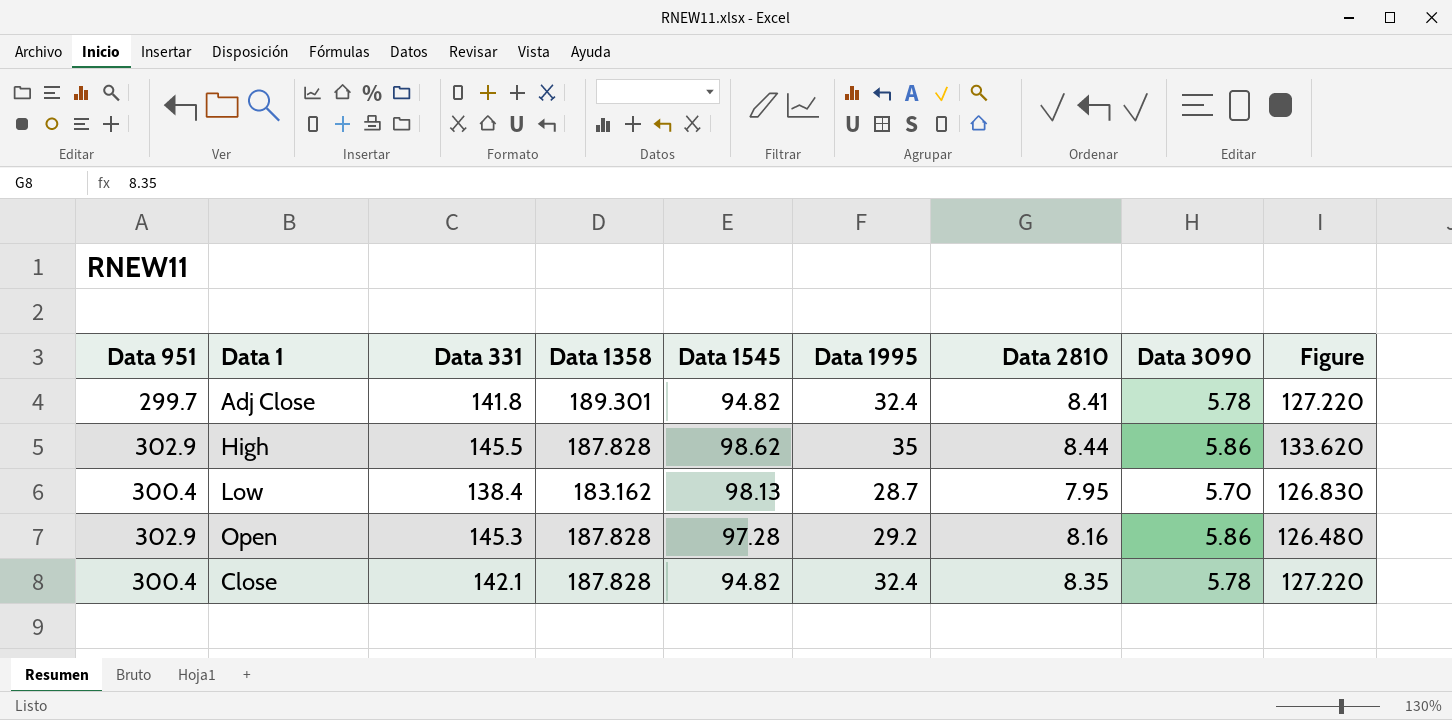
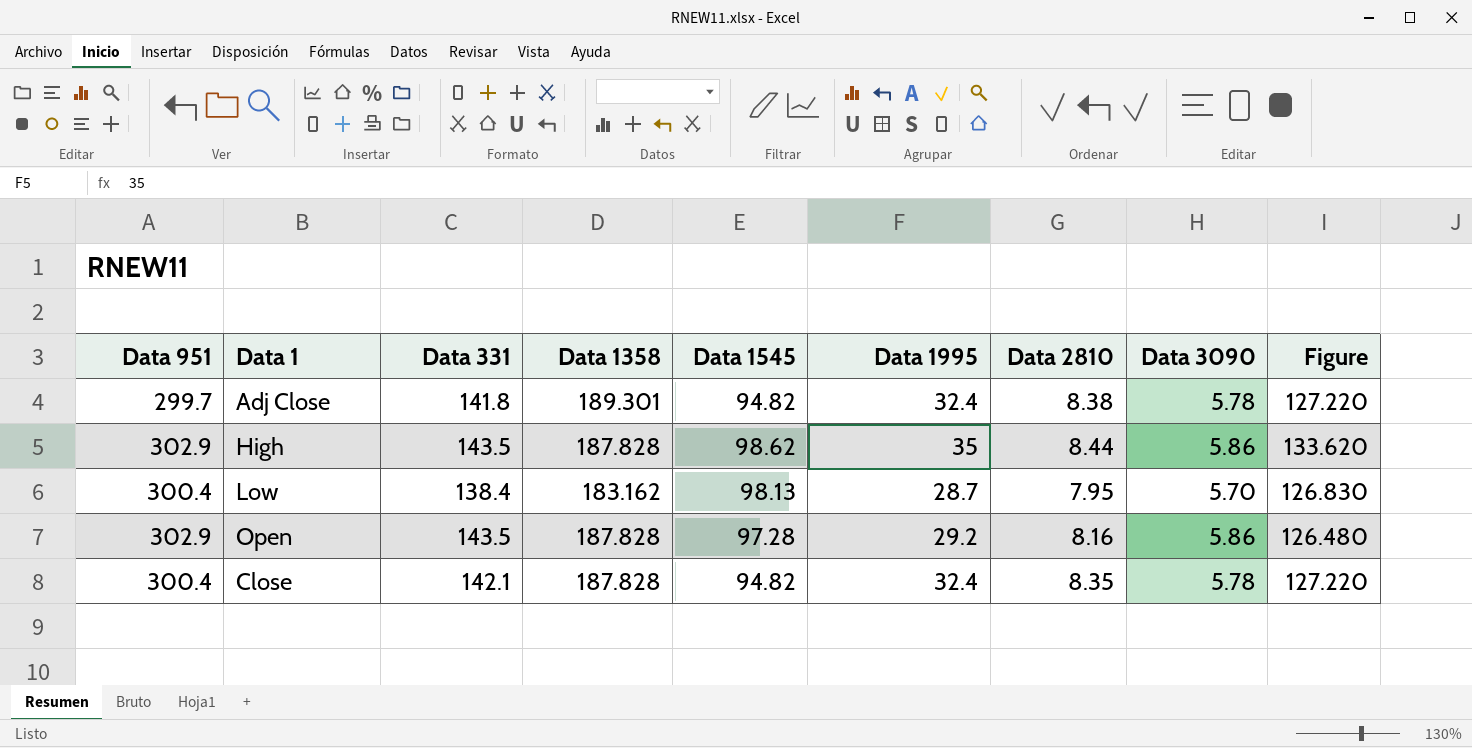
Adj Close | Data 2810: 8.41 -> 8.38
High | Data 331: 145.5 -> 143.5
Open | Data 331: 145.3 -> 143.5

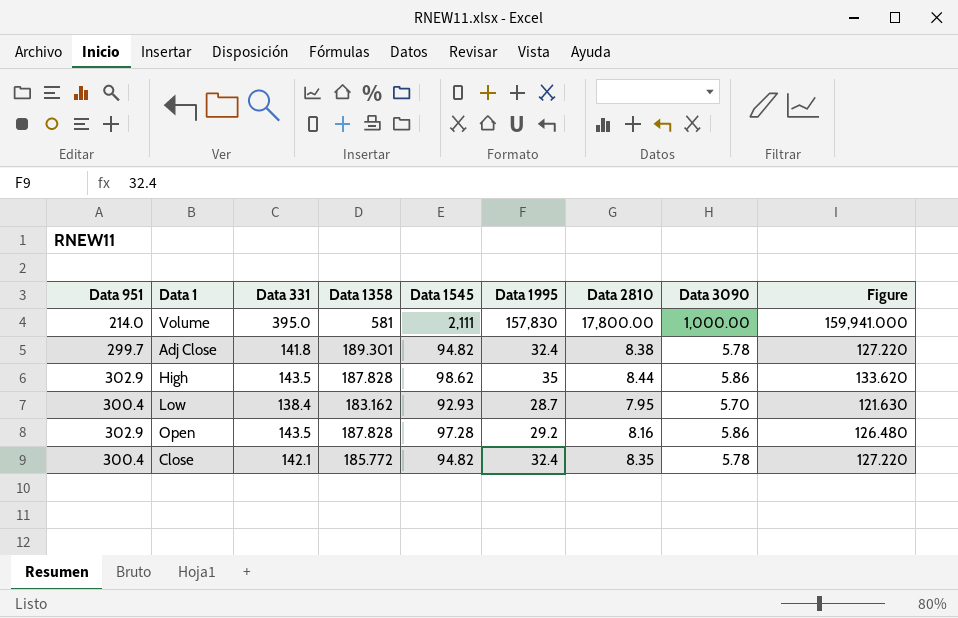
row Volume: none -> 214.0 | 395.0 | 581 | 2,111 | 157,830 | 17,800.00 | 1,000.00 | 159,941.000
Low | Data 1545: 98.13 -> 92.93
Low | Figure: 126.830 -> 121.630
Close | Data 1358: 187.828 -> 185.772

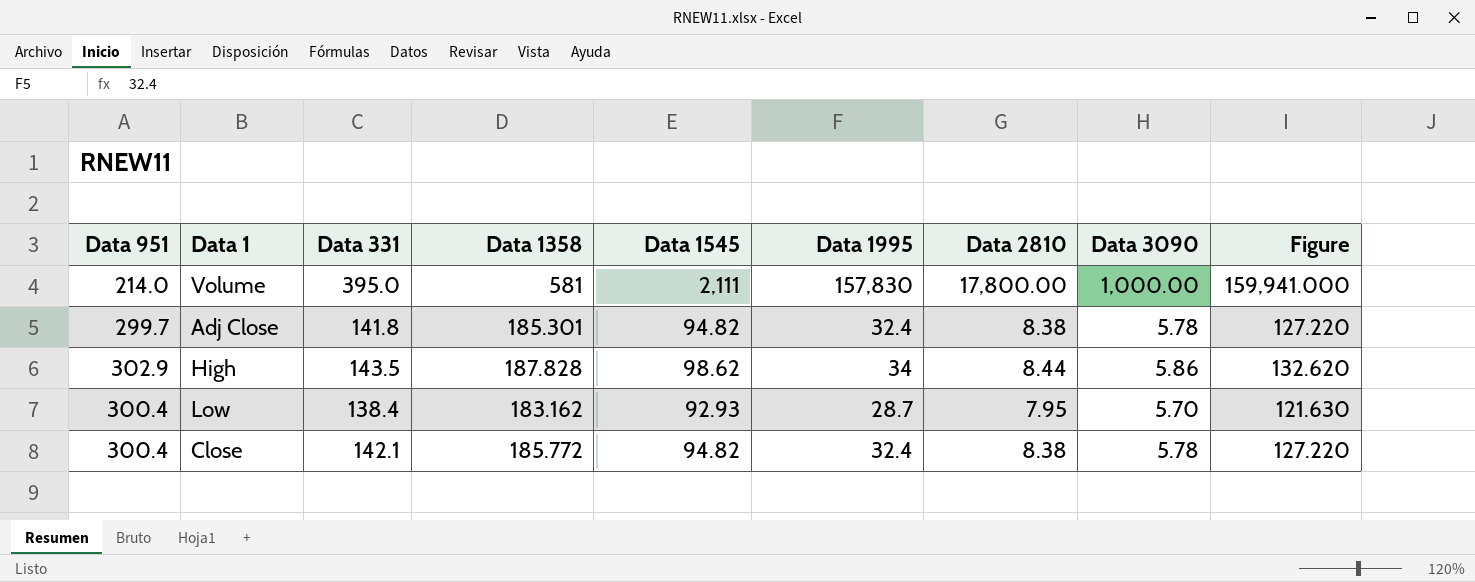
row Open: 302.9 | 143.5 | 187.828 | 97.28 | 29.2 | 8.16 | 5.86 | 126.480 -> none
Adj Close | Data 1358: 189.301 -> 185.301
High | Data 1995: 35 -> 34
High | Figure: 133.620 -> 132.620
Close | Data 2810: 8.35 -> 8.38

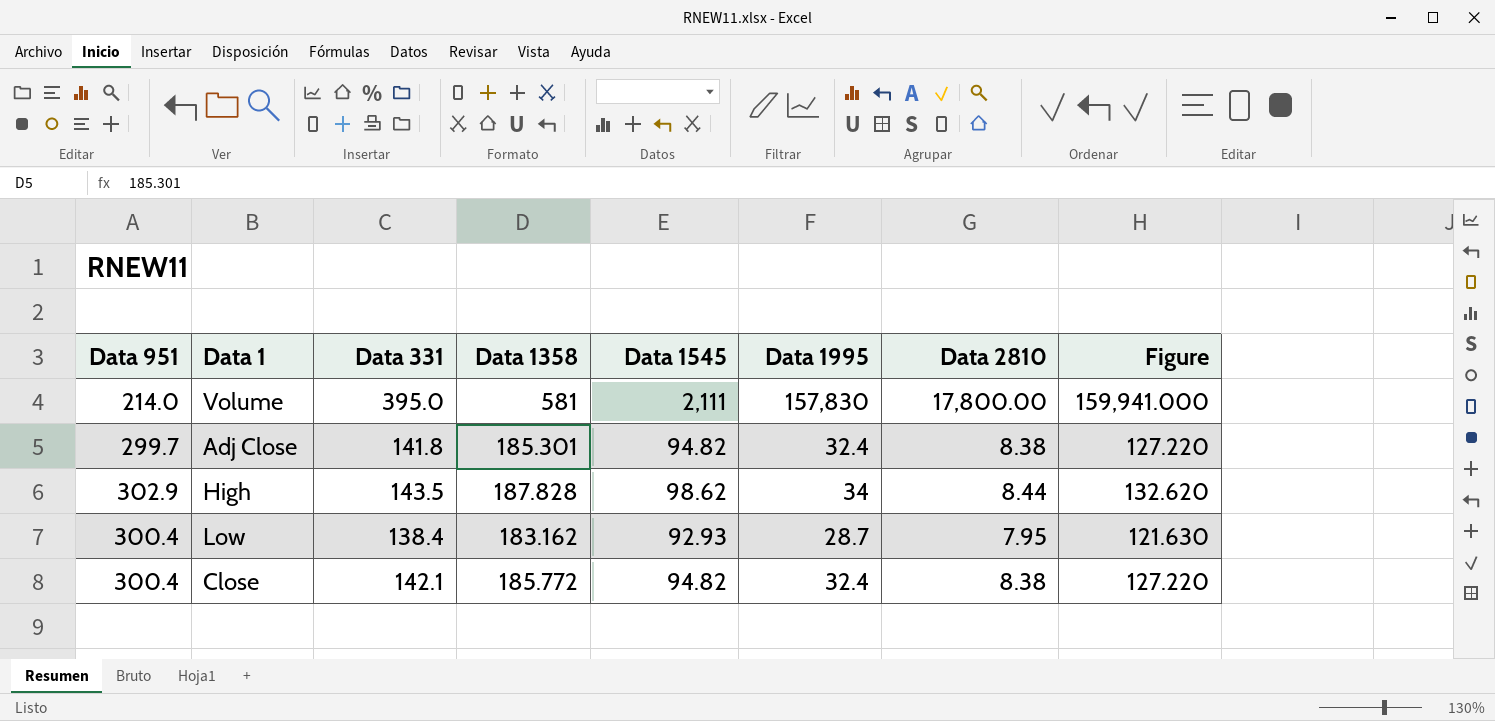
column Data 3090 | position: 8 -> none

